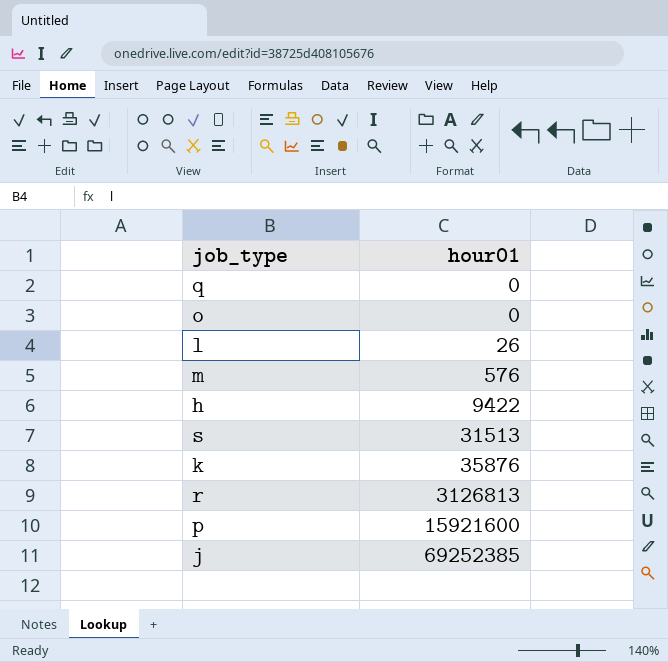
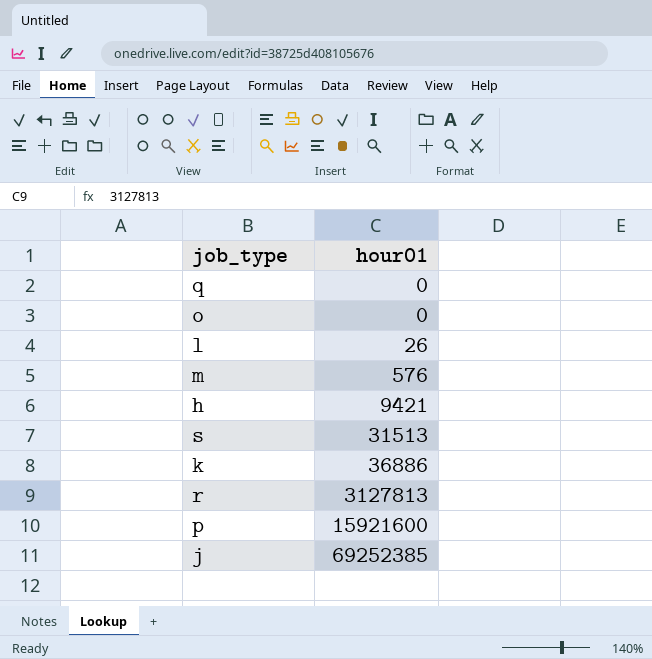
h | hour01: 9422 -> 9421
k | hour01: 35876 -> 36886
r | hour01: 3126813 -> 3127813

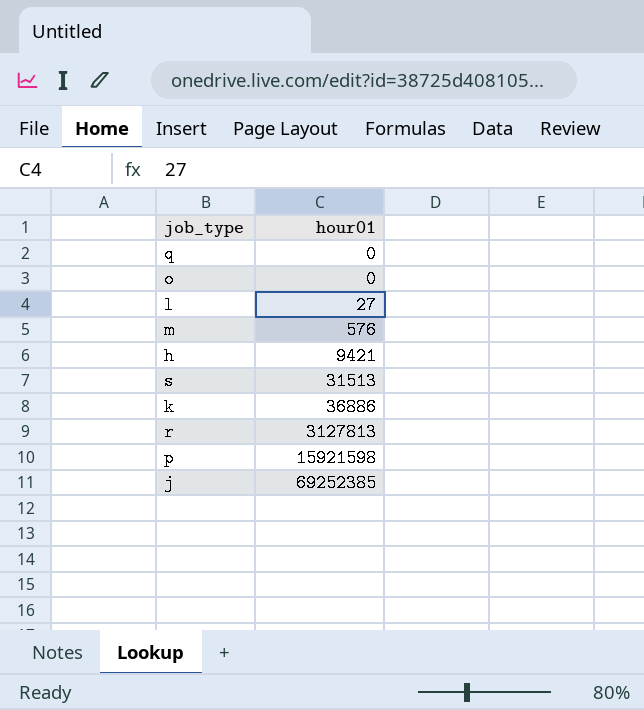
l | hour01: 26 -> 27
p | hour01: 15921600 -> 15921598

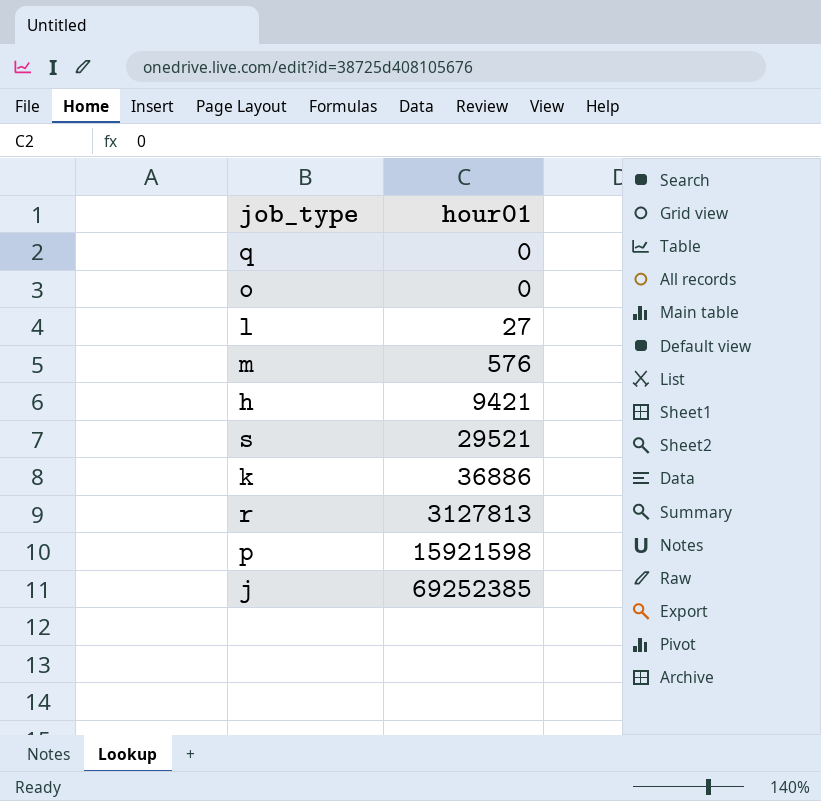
s | hour01: 31513 -> 29521

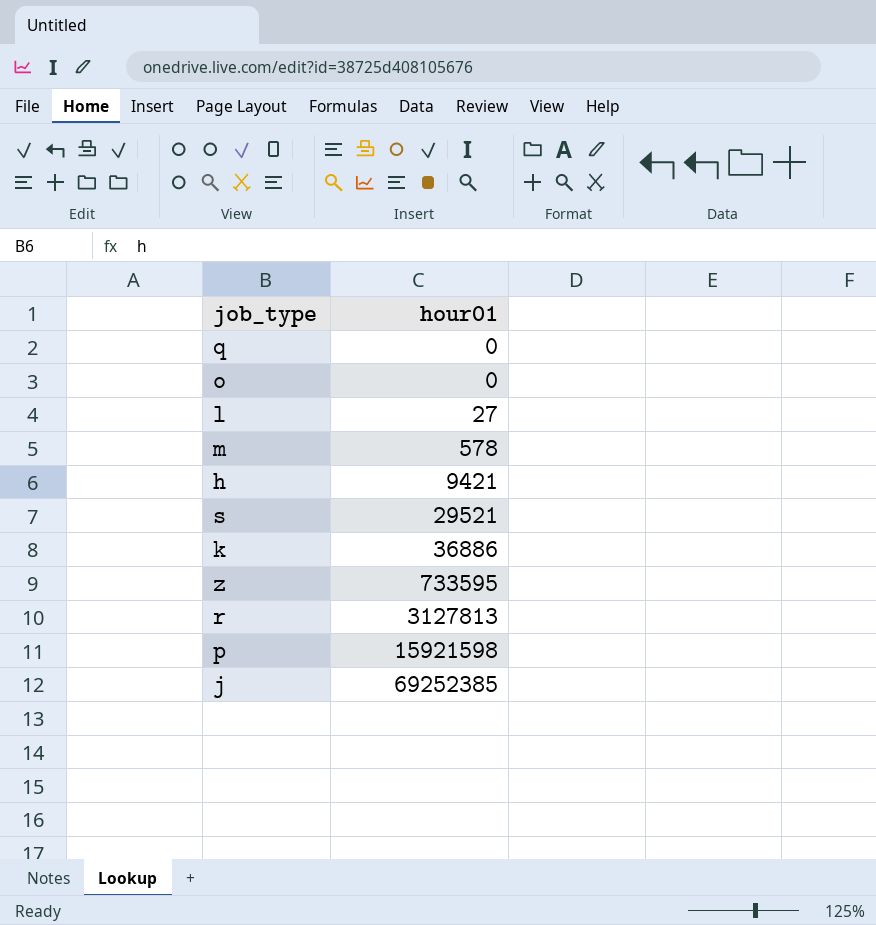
m | hour01: 576 -> 578
row z: none -> 733595

